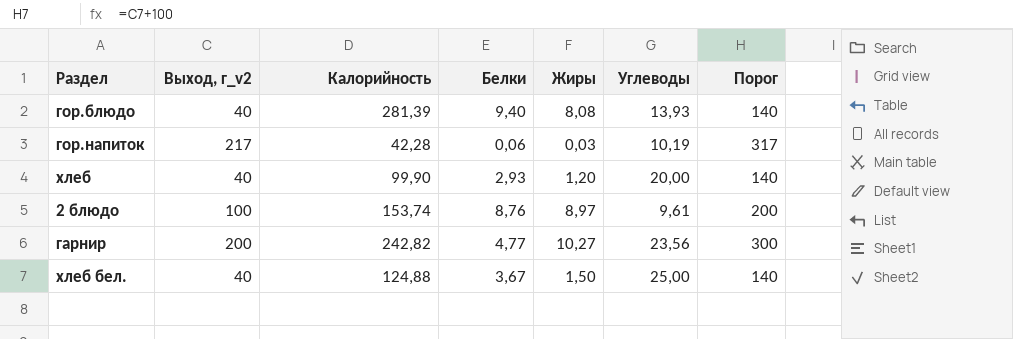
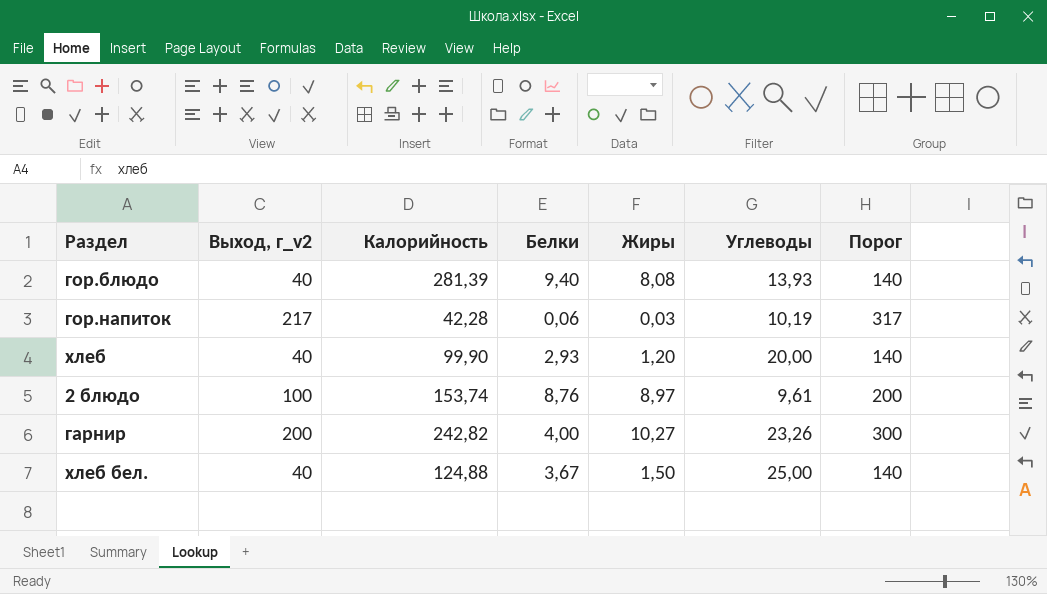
гарнир | Белки: 4,77 -> 4,00
гарнир | Углеводы: 23,56 -> 23,26

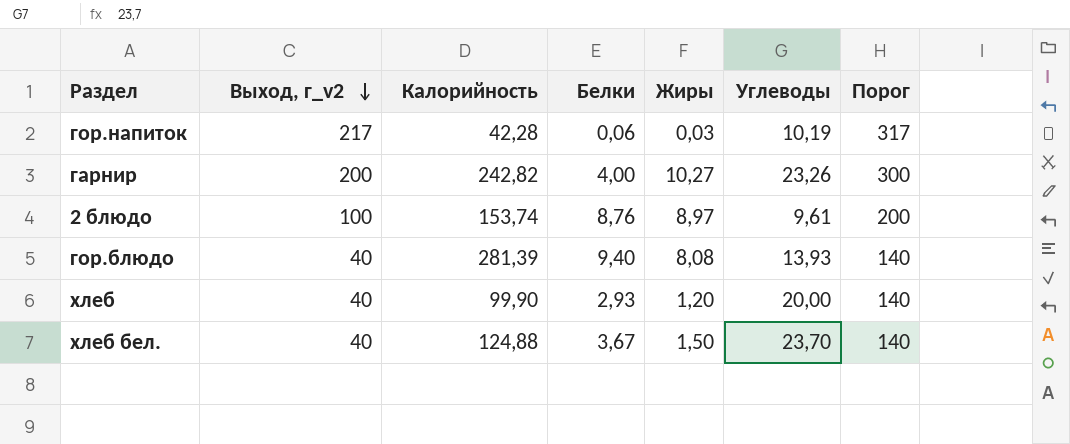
row order: none -> Выход, г_v2 descending
хлеб бел. | Углеводы: 25,00 -> 23,70

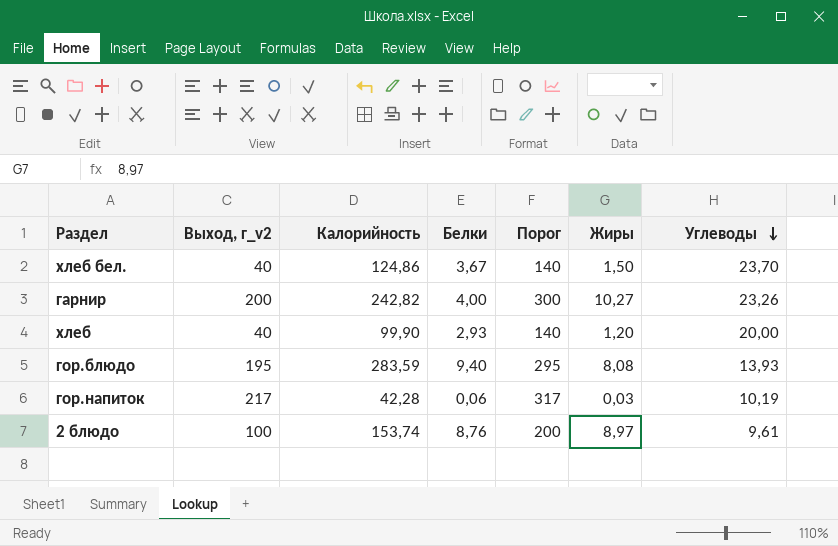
row order: Выход, г_v2 descending -> Углеводы descending
column Порог | position: 7 -> 5
хлеб бел. | Калорийность: 124,88 -> 124,86
гор.блюдо | Выход, г_v2: 40 -> 195
гор.блюдо | Калорийность: 281,39 -> 283,59
гор.блюдо | Порог: 140 -> 295

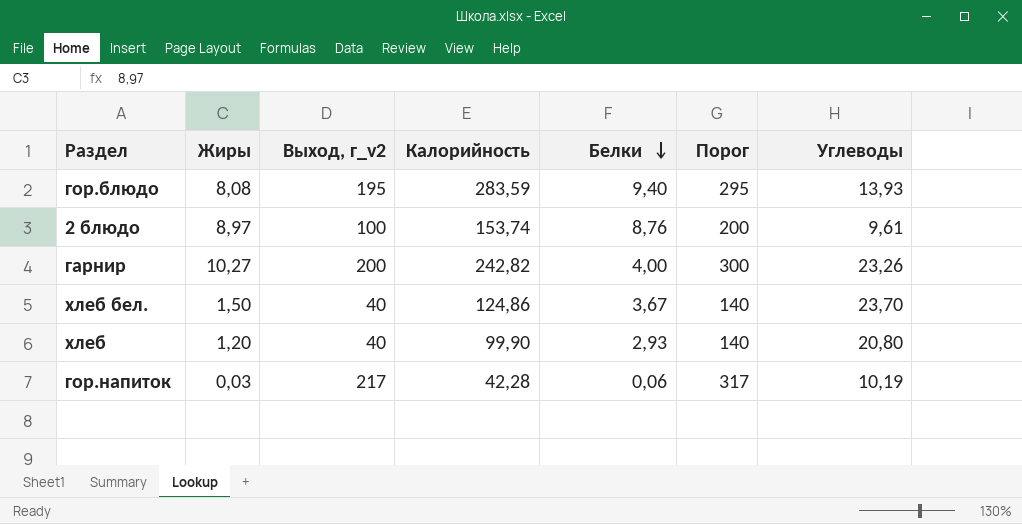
row order: Углеводы descending -> Белки descending
column Жиры | position: 6 -> 2
хлеб | Углеводы: 20,00 -> 20,80

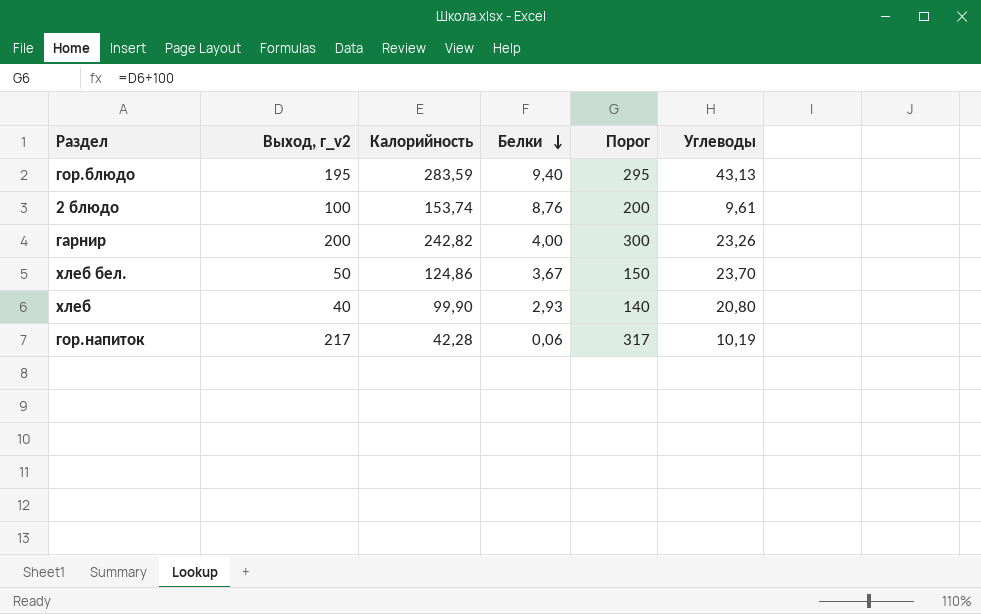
column Жиры | position: 2 -> none
гор.блюдо | Углеводы: 13,93 -> 43,13
хлеб бел. | Выход, г_v2: 40 -> 50
хлеб бел. | Порог: 140 -> 150

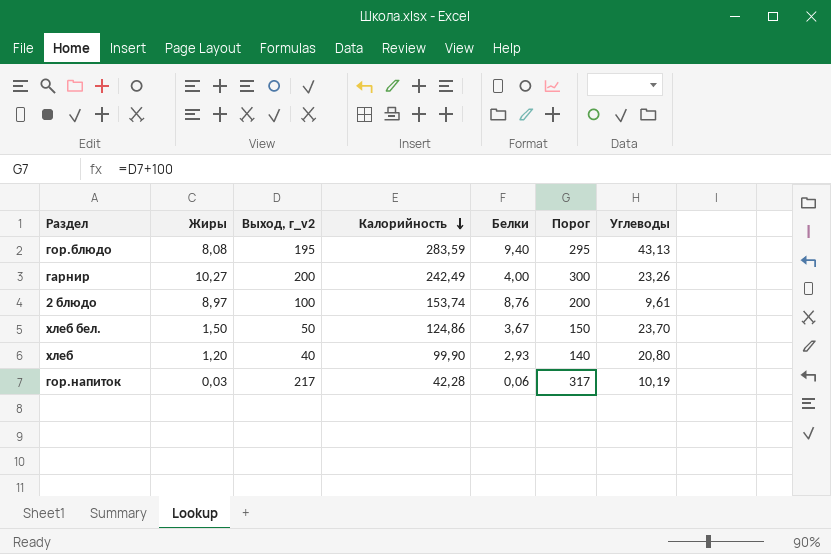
row order: Белки descending -> Калорийность descending
column Жиры | position: none -> 2
гарнир | Калорийность: 242,82 -> 242,49

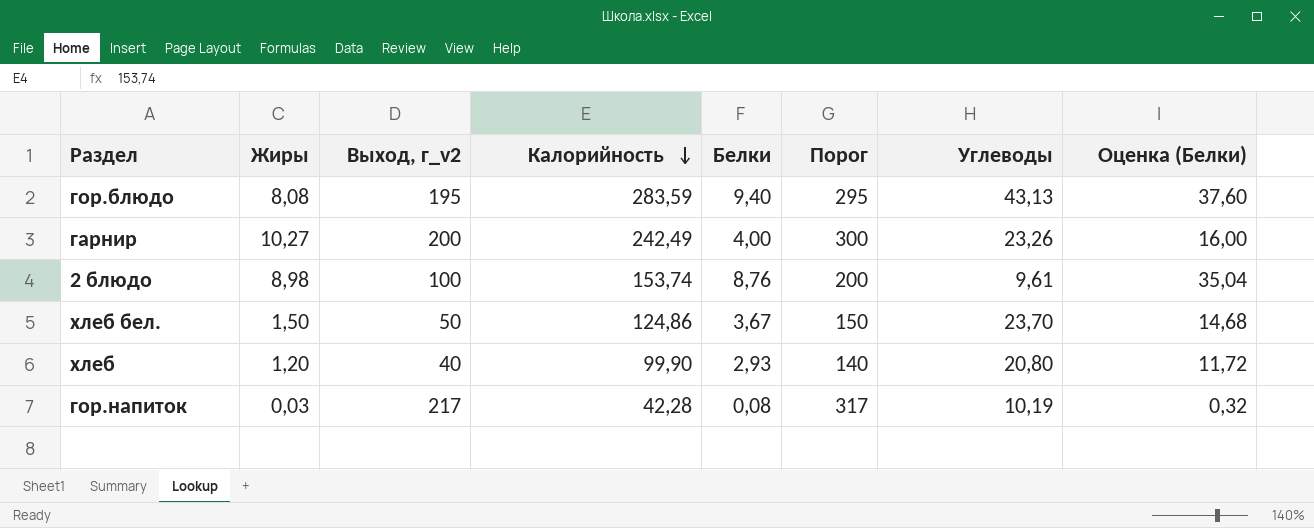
column Оценка (Белки) | formula: none -> [Белки] * 4
2 блюдо | Жиры: 8,97 -> 8,98
гор.напиток | Белки: 0,06 -> 0,08

